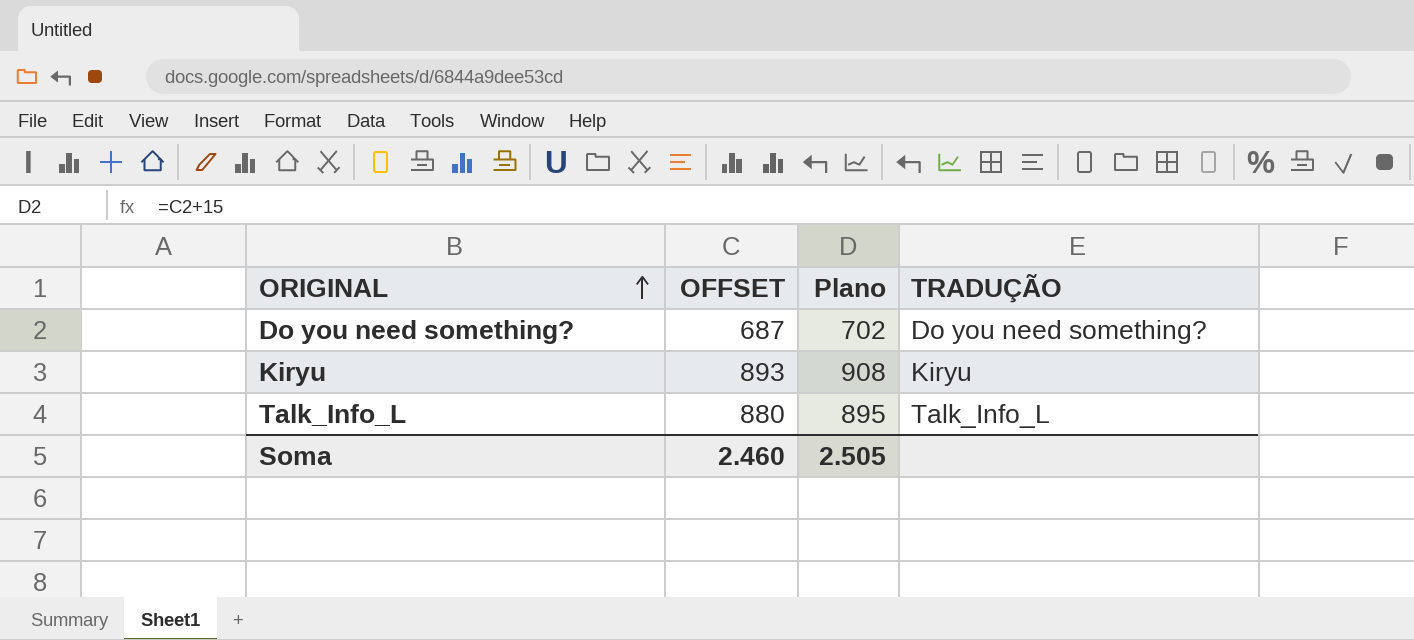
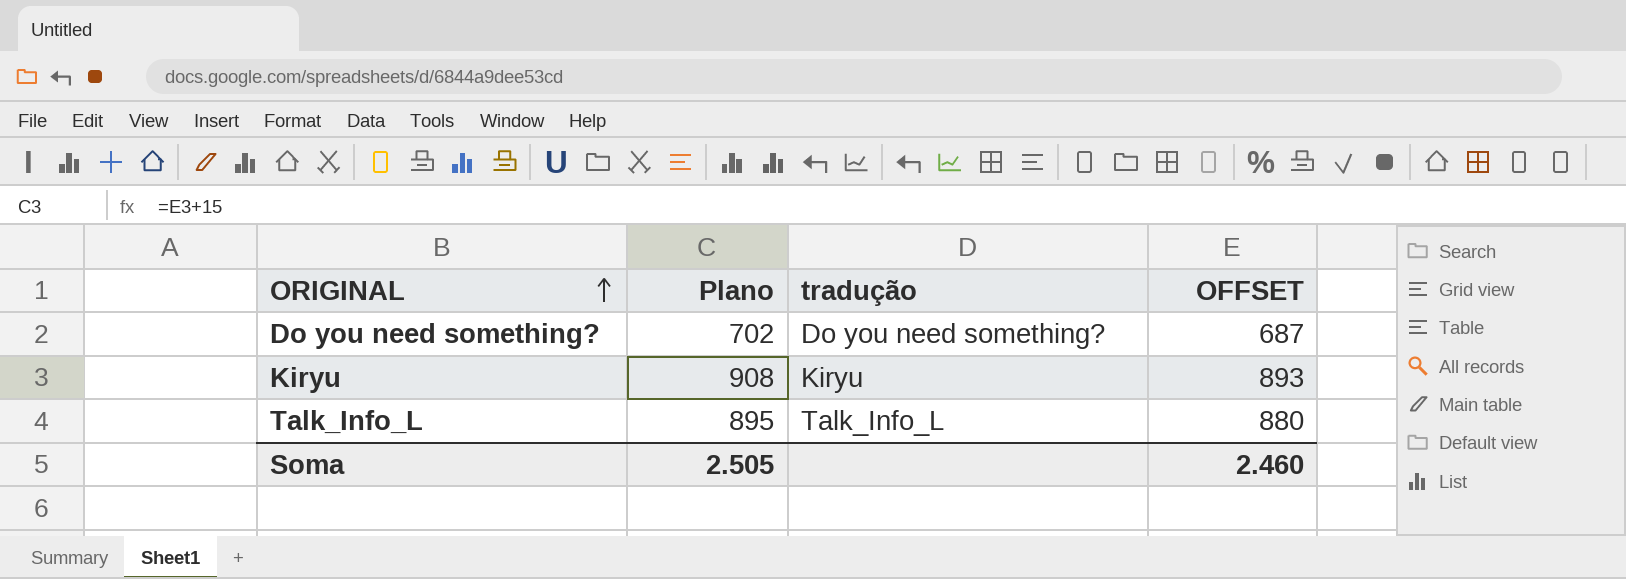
column name: TRADUÇÃO -> tradução
column OFFSET | position: 2 -> 4

